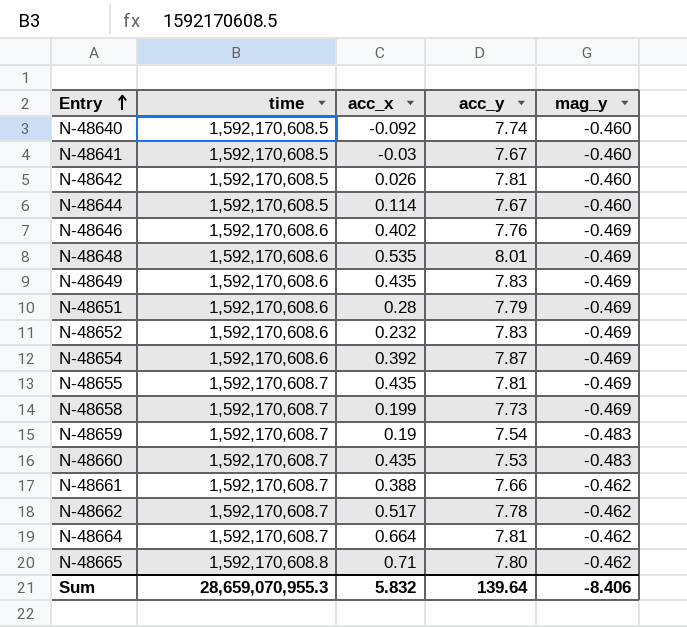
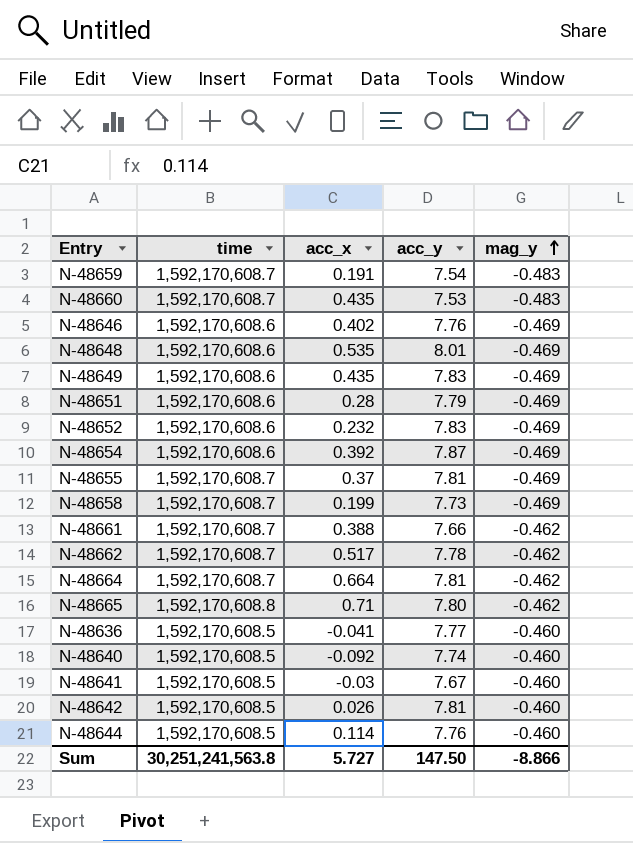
row order: Entry ascending -> mag_y ascending
N-48659 | acc_x: 0.19 -> 0.191
N-48655 | acc_x: 0.435 -> 0.37
row N-48636: none -> 1,592,170,608.5 | -0.041 | 7.77 | -0.460
N-48644 | acc_y: 7.67 -> 7.76
Sum | time: 28,659,070,955.3 -> 30,251,241,563.8
Sum | acc_x: 5.832 -> 5.727
Sum | acc_y: 139.64 -> 147.50
Sum | mag_y: -8.406 -> -8.866

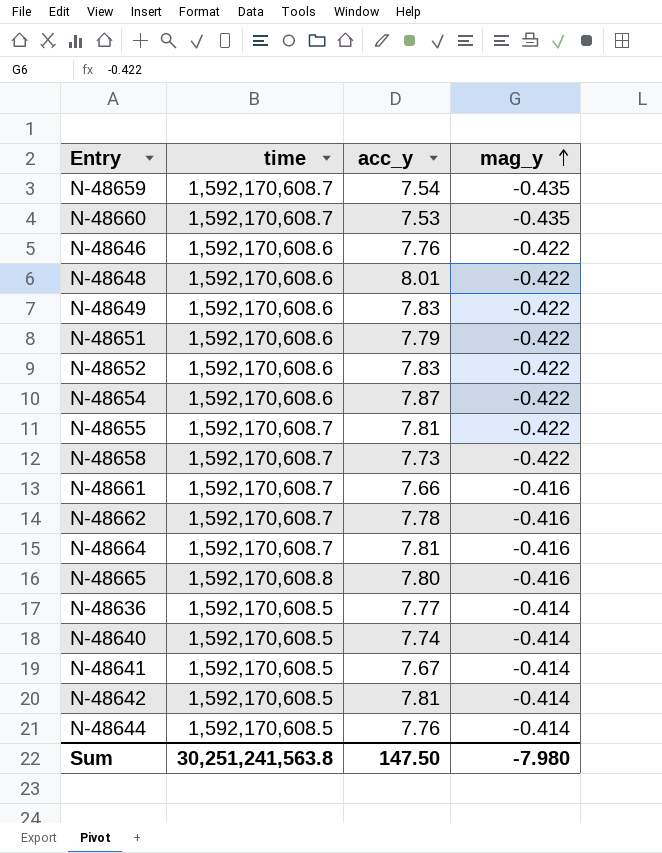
column acc_x | position: 3 -> none
N-48659 | mag_y: -0.483 -> -0.435
N-48660 | mag_y: -0.483 -> -0.435
N-48646 | mag_y: -0.469 -> -0.422
N-48648 | mag_y: -0.469 -> -0.422
N-48649 | mag_y: -0.469 -> -0.422
N-48651 | mag_y: -0.469 -> -0.422
N-48652 | mag_y: -0.469 -> -0.422
N-48654 | mag_y: -0.469 -> -0.422
N-48655 | mag_y: -0.469 -> -0.422
N-48658 | mag_y: -0.469 -> -0.422
N-48661 | mag_y: -0.462 -> -0.416
N-48662 | mag_y: -0.462 -> -0.416
N-48664 | mag_y: -0.462 -> -0.416
N-48665 | mag_y: -0.462 -> -0.416
N-48636 | mag_y: -0.460 -> -0.414
N-48640 | mag_y: -0.460 -> -0.414
N-48641 | mag_y: -0.460 -> -0.414
N-48642 | mag_y: -0.460 -> -0.414
N-48644 | mag_y: -0.460 -> -0.414
Sum | mag_y: -8.866 -> -7.980

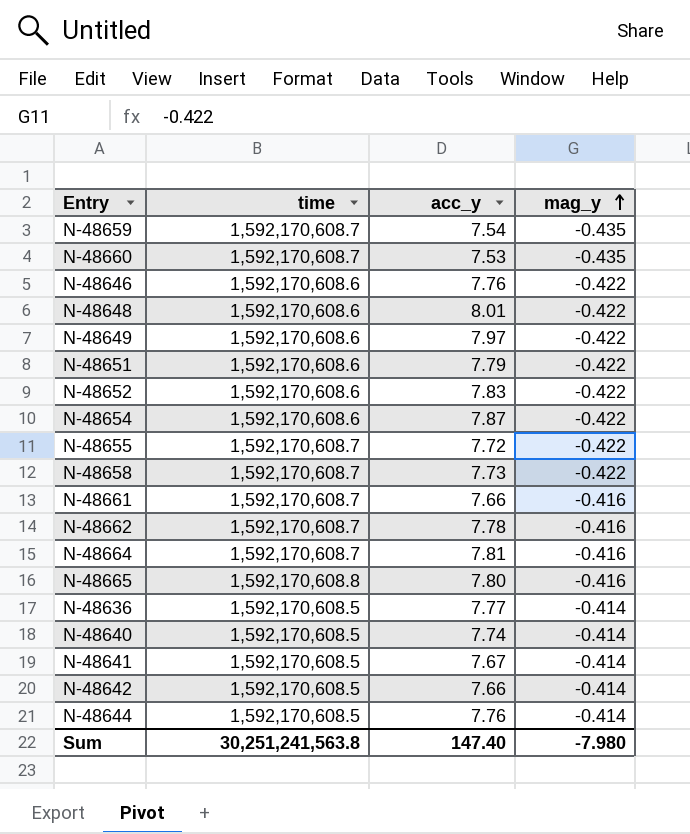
N-48649 | acc_y: 7.83 -> 7.97
N-48655 | acc_y: 7.81 -> 7.72
N-48642 | acc_y: 7.81 -> 7.66
Sum | acc_y: 147.50 -> 147.40

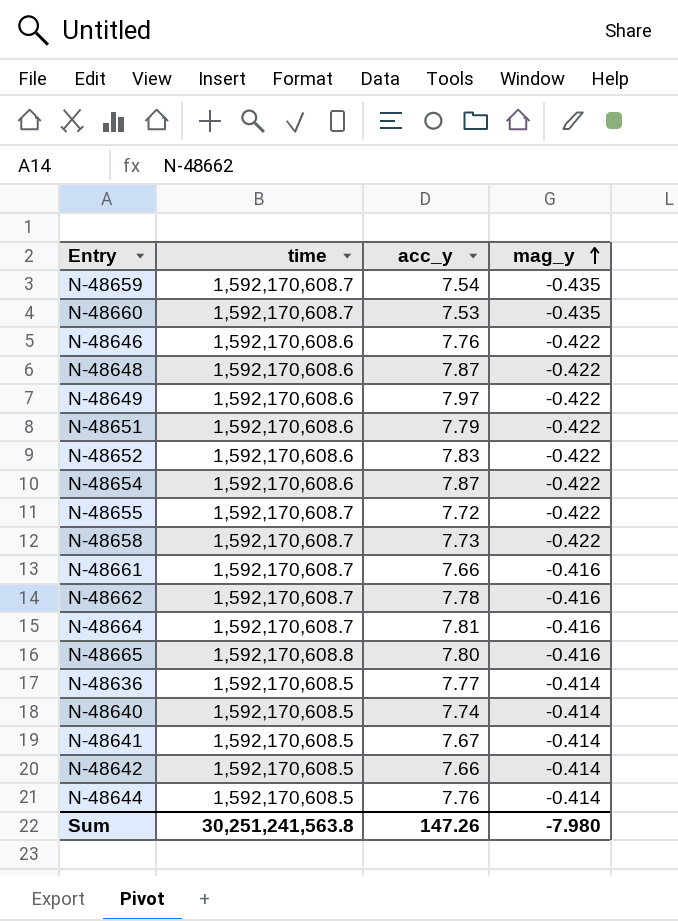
N-48648 | acc_y: 8.01 -> 7.87
Sum | acc_y: 147.40 -> 147.26

